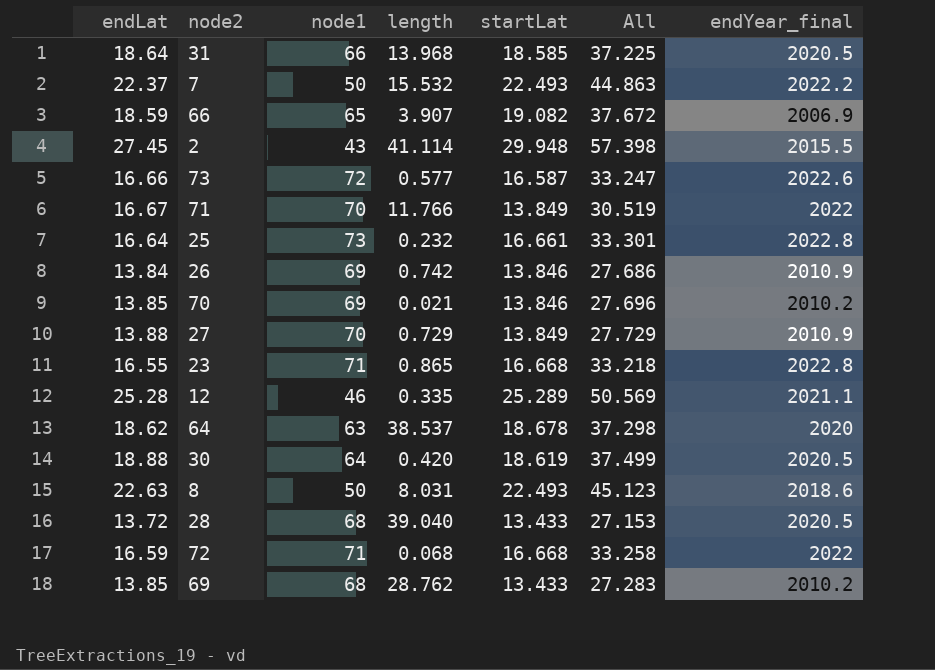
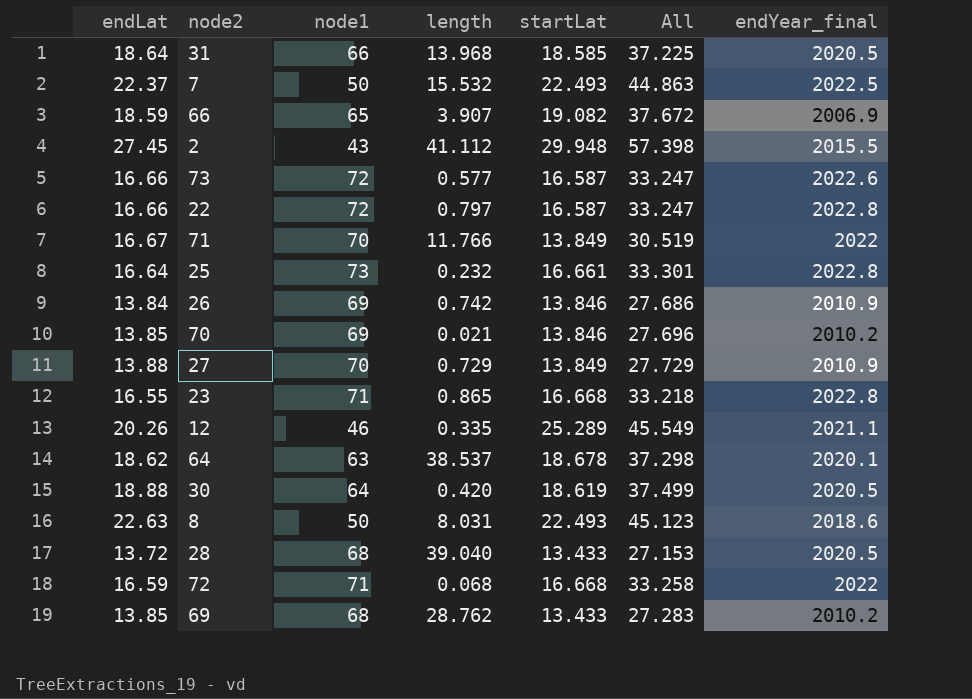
7 | endYear_final: 2022.2 -> 2022.5
2 | length: 41.114 -> 41.112
row 22: none -> 16.66 | 72 | 0.797 | 16.587 | 33.247 | 2022.8
12 | endLat: 25.28 -> 20.26
12 | All: 50.569 -> 45.549
64 | endYear_final: 2020 -> 2020.1

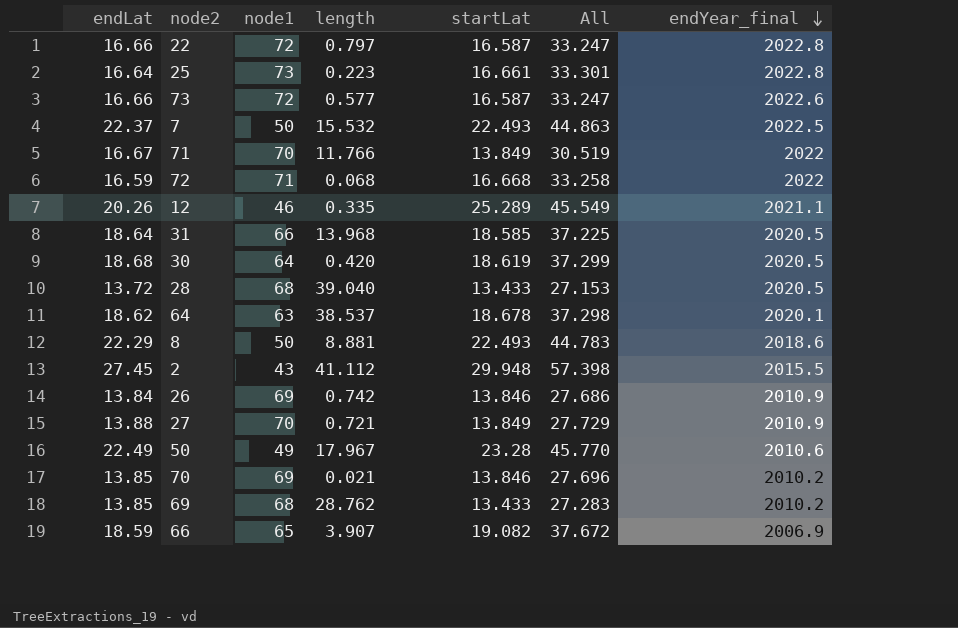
row order: none -> endYear_final descending
row 23: 16.55 | 71 | 0.865 | 16.668 | 33.218 | 2022.8 -> none
25 | length: 0.232 -> 0.223
30 | endLat: 18.88 -> 18.68
30 | All: 37.499 -> 37.299
8 | endLat: 22.63 -> 22.29
8 | length: 8.031 -> 8.881
8 | All: 45.123 -> 44.783
27 | length: 0.729 -> 0.721
row 50: none -> 22.49 | 49 | 17.967 | 23.28 | 45.770 | 2010.6

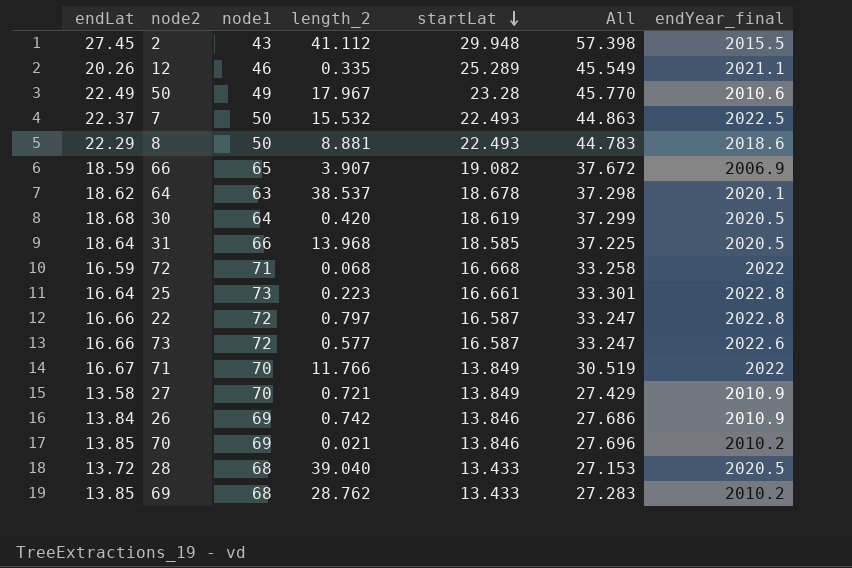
row order: endYear_final descending -> startLat descending
column name: length -> length_2
27 | endLat: 13.88 -> 13.58
27 | All: 27.729 -> 27.429

